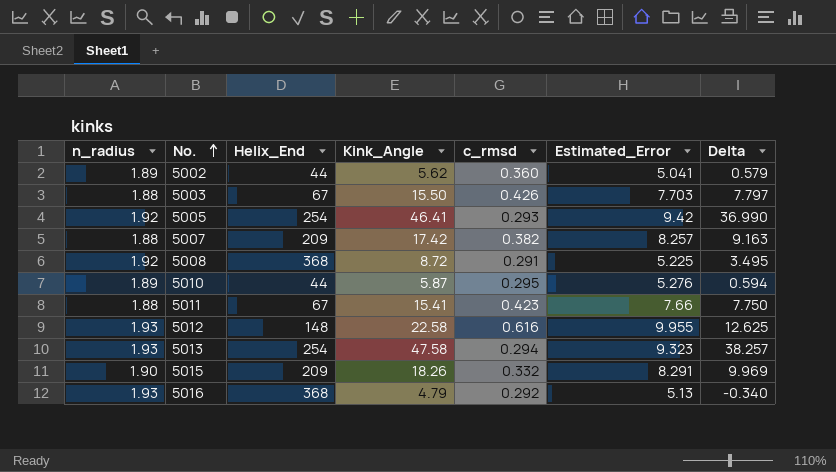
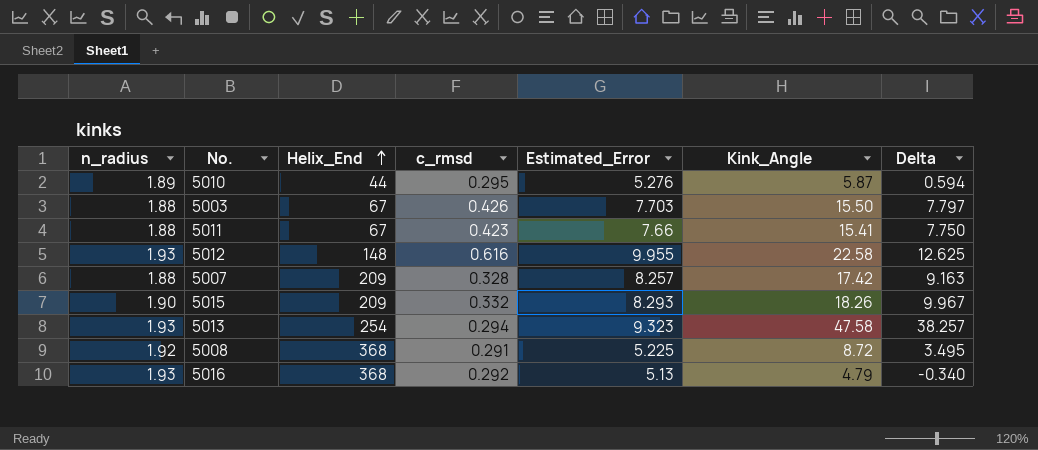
row order: No. ascending -> Helix_End ascending
column Kink_Angle | position: 4 -> 6
row 5002: 1.89 | 44 | 5.62 | 0.360 | 5.041 | 0.579 -> none
row 5005: 1.92 | 254 | 46.41 | 0.293 | 9.42 | 36.990 -> none
5007 | c_rmsd: 0.382 -> 0.328
5015 | Estimated_Error: 8.291 -> 8.293
5015 | Delta: 9.969 -> 9.967

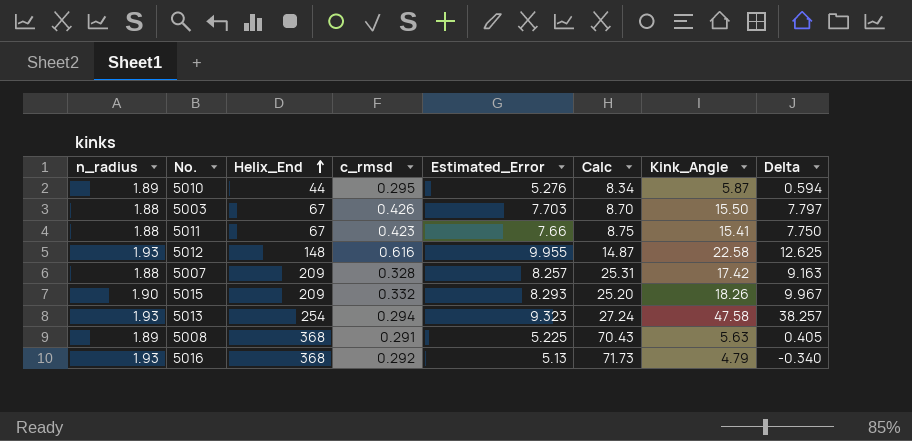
column Calc | formula: none -> [Helix_End] / [Estimated_Error]
5008 | n_radius: 1.92 -> 1.89
5008 | Kink_Angle: 8.72 -> 5.63
5008 | Delta: 3.495 -> 0.405

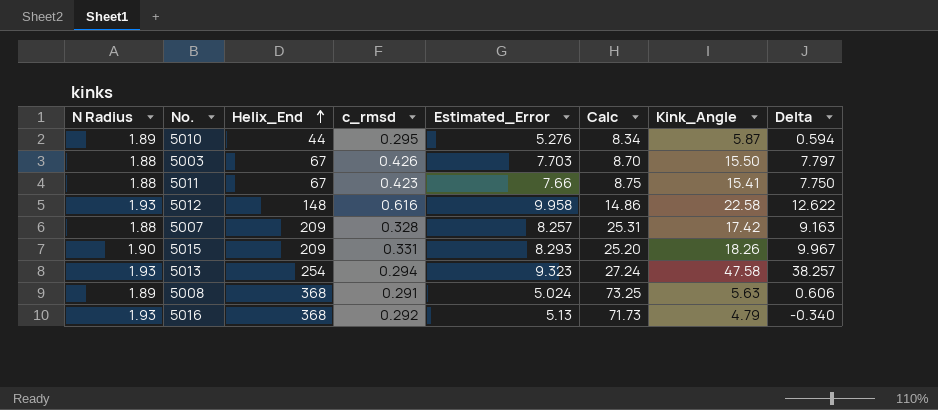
column name: n_radius -> N Radius
5012 | Estimated_Error: 9.955 -> 9.958
5012 | Calc: 14.87 -> 14.86
5012 | Delta: 12.625 -> 12.622
5015 | c_rmsd: 0.332 -> 0.331
5008 | Estimated_Error: 5.225 -> 5.024
5008 | Calc: 70.43 -> 73.25
5008 | Delta: 0.405 -> 0.606

